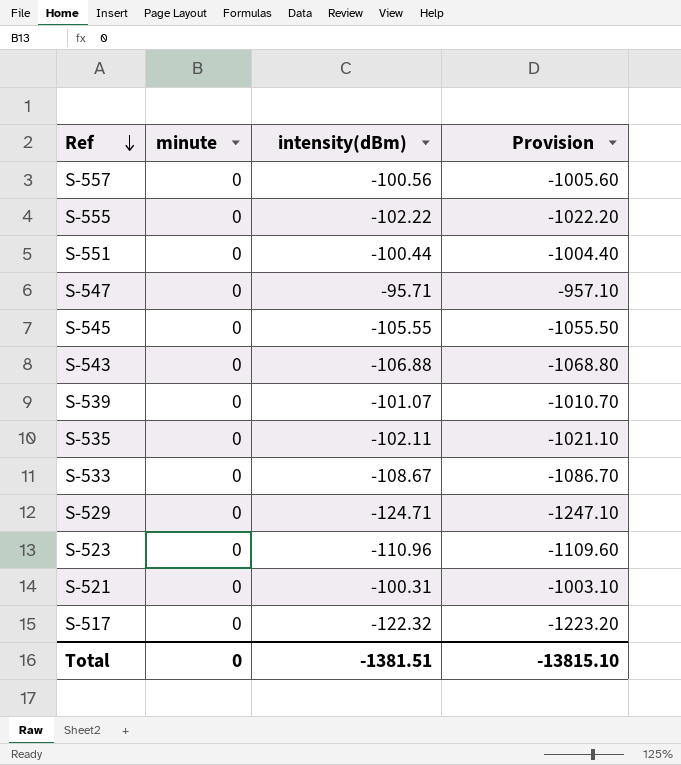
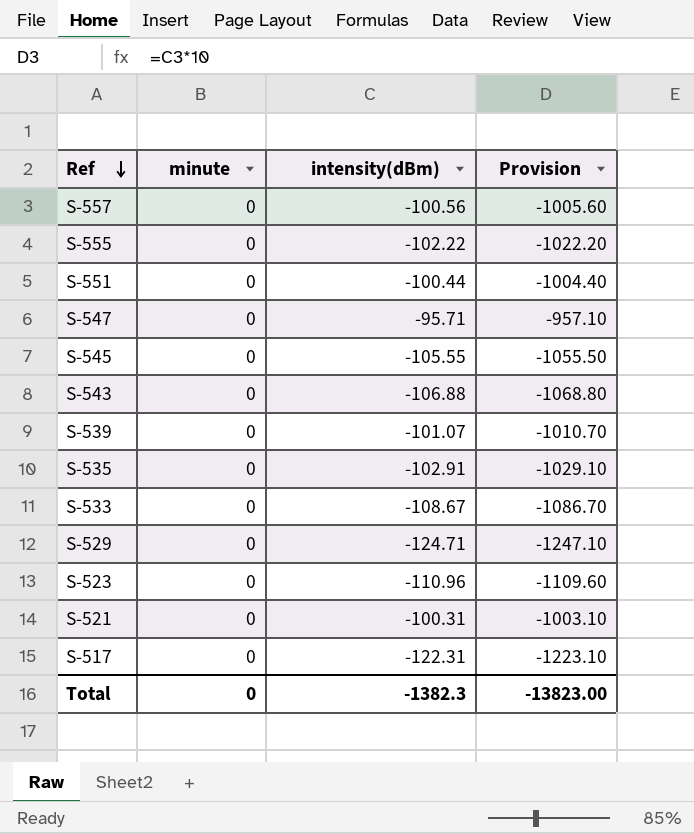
S-535 | intensity(dBm): -102.11 -> -102.91
S-535 | Provision: -1021.10 -> -1029.10
S-517 | intensity(dBm): -122.32 -> -122.31
S-517 | Provision: -1223.20 -> -1223.10
Total | intensity(dBm): -1381.51 -> -1382.3
Total | Provision: -13815.10 -> -13823.00

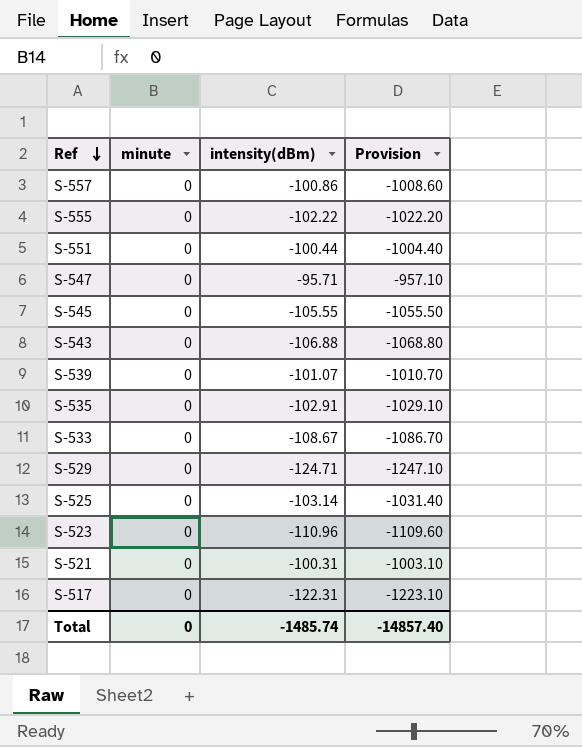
S-557 | intensity(dBm): -100.56 -> -100.86
S-557 | Provision: -1005.60 -> -1008.60
row S-525: none -> 0 | -103.14 | -1031.40
Total | intensity(dBm): -1382.3 -> -1485.74
Total | Provision: -13823.00 -> -14857.40

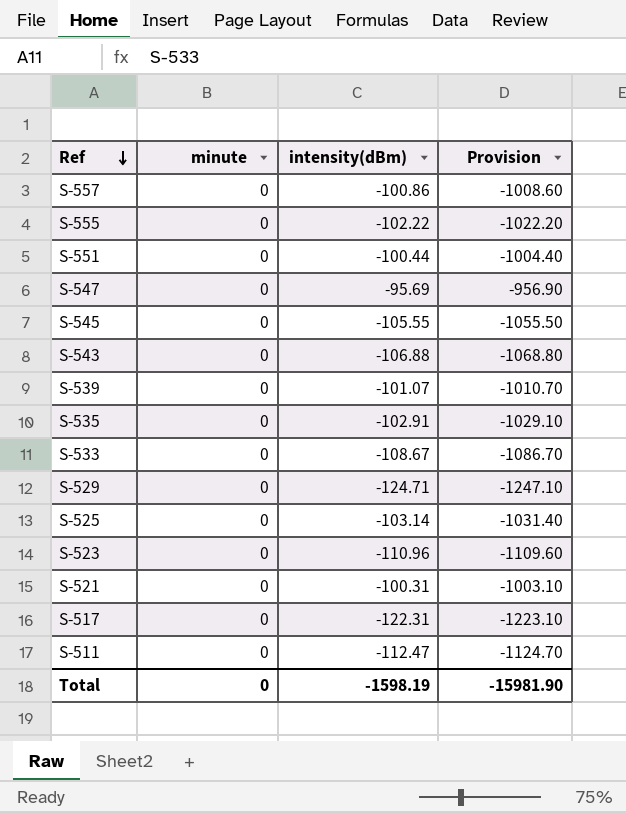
S-547 | intensity(dBm): -95.71 -> -95.69
S-547 | Provision: -957.10 -> -956.90
row S-511: none -> 0 | -112.47 | -1124.70
Total | intensity(dBm): -1485.74 -> -1598.19
Total | Provision: -14857.40 -> -15981.90

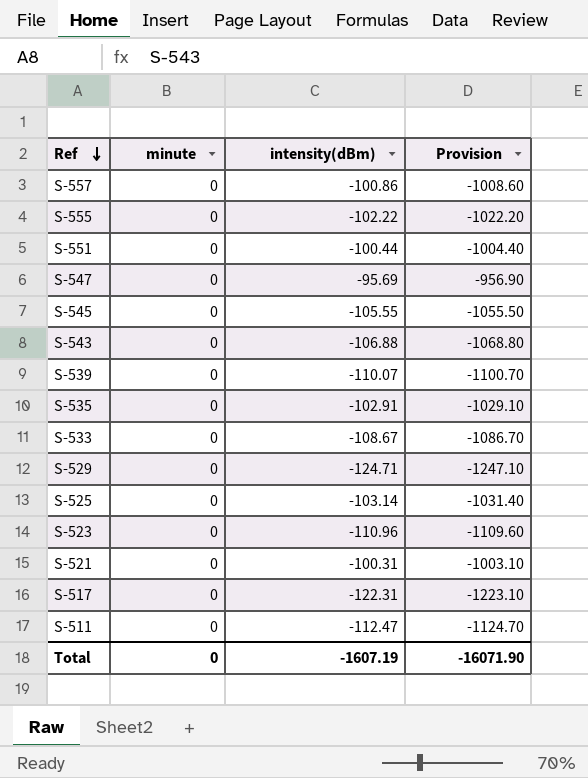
S-539 | intensity(dBm): -101.07 -> -110.07
S-539 | Provision: -1010.70 -> -1100.70
Total | intensity(dBm): -1598.19 -> -1607.19
Total | Provision: -15981.90 -> -16071.90

